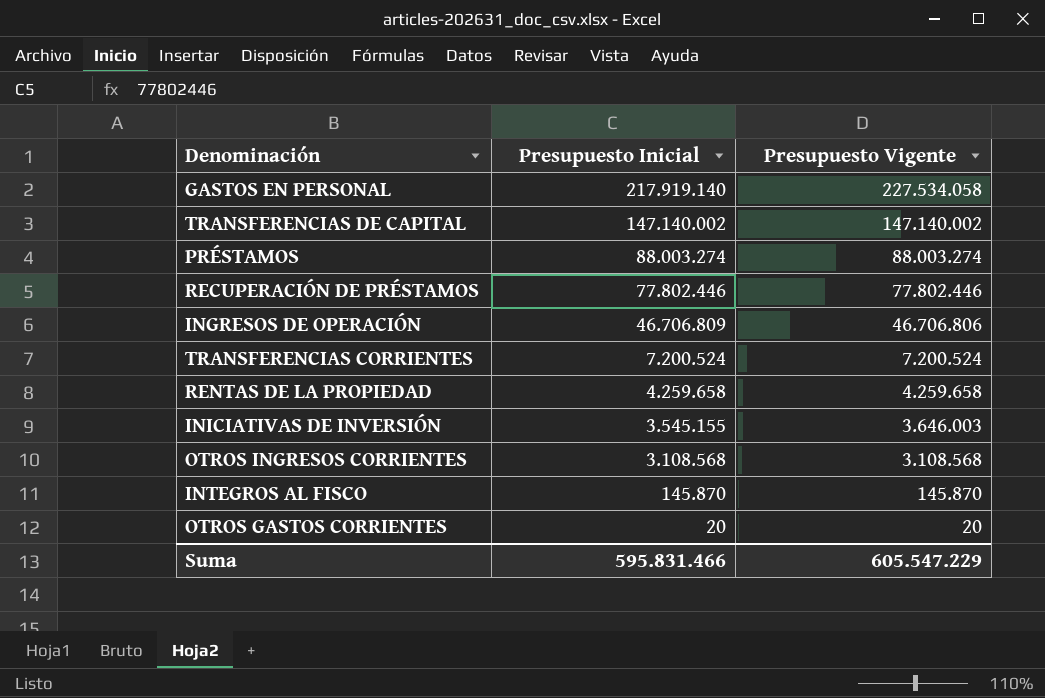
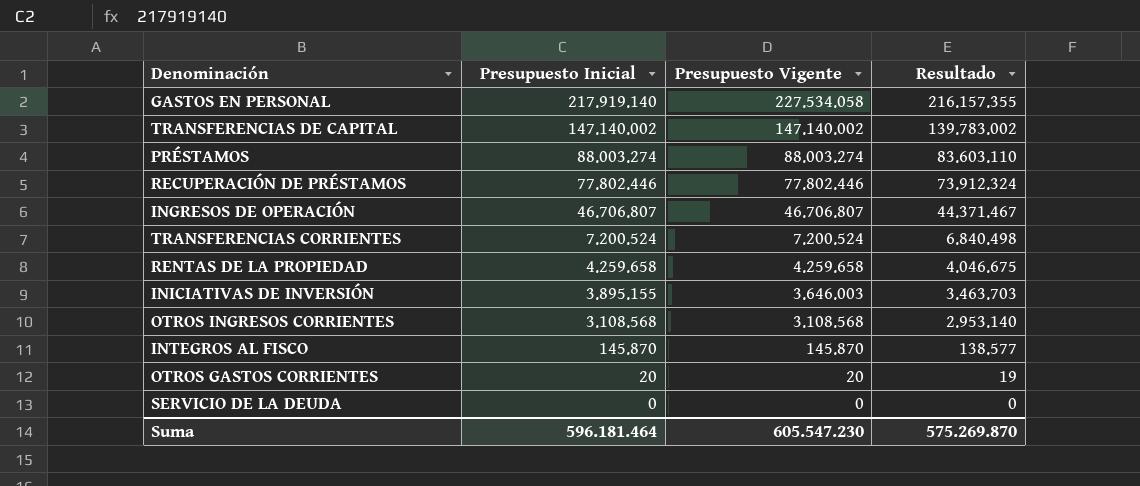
column Resultado | formula: none -> [Presupuesto Vigente] * 0,95
INGRESOS DE OPERACIÓN | Presupuesto Inicial: 46.706.809 -> 46.706.807
INGRESOS DE OPERACIÓN | Presupuesto Vigente: 46.706.806 -> 46.706.807
INICIATIVAS DE INVERSIÓN | Presupuesto Inicial: 3.545.155 -> 3.895.155
row SERVICIO DE LA DEUDA: none -> 0 | 0 | 0
Suma | Presupuesto Inicial: 595.831.466 -> 596.181.464
Suma | Presupuesto Vigente: 605.547.229 -> 605.547.230

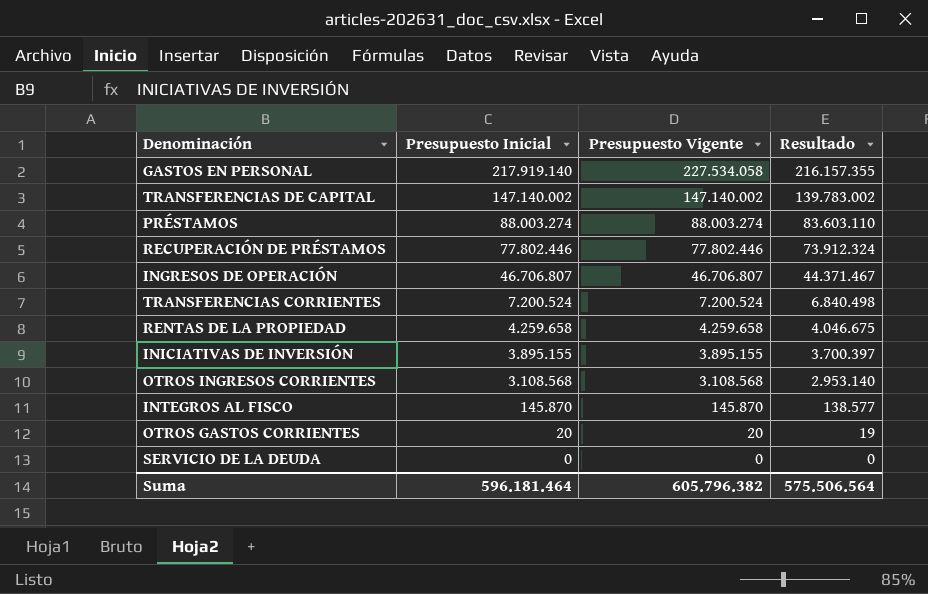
INICIATIVAS DE INVERSIÓN | Presupuesto Vigente: 3.646.003 -> 3.895.155
INICIATIVAS DE INVERSIÓN | Resultado: 3.463.703 -> 3.700.397
Suma | Presupuesto Vigente: 605.547.230 -> 605.796.382
Suma | Resultado: 575.269.870 -> 575.506.564

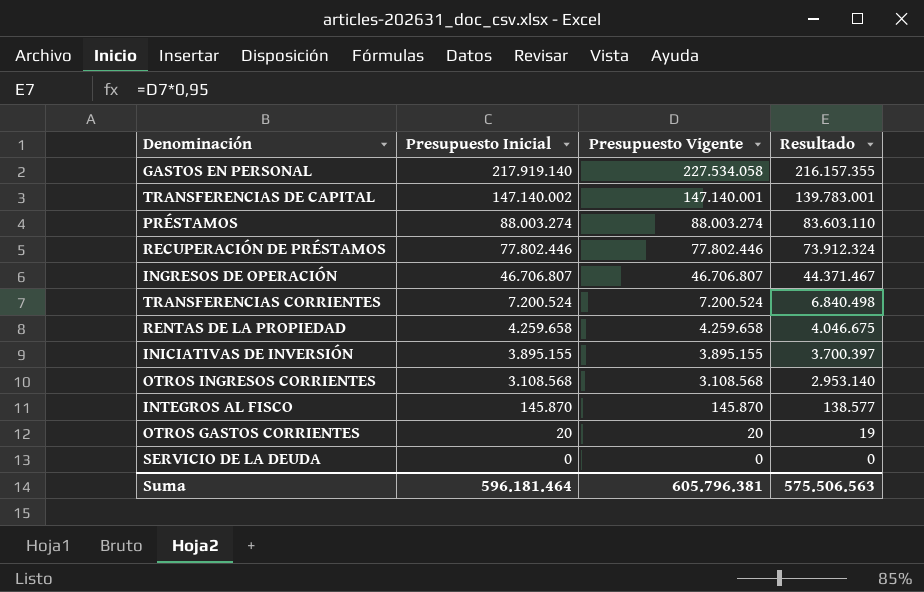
TRANSFERENCIAS DE CAPITAL | Presupuesto Vigente: 147.140.002 -> 147.140.001
TRANSFERENCIAS DE CAPITAL | Resultado: 139.783.002 -> 139.783.001
Suma | Presupuesto Vigente: 605.796.382 -> 605.796.381
Suma | Resultado: 575.506.564 -> 575.506.563

